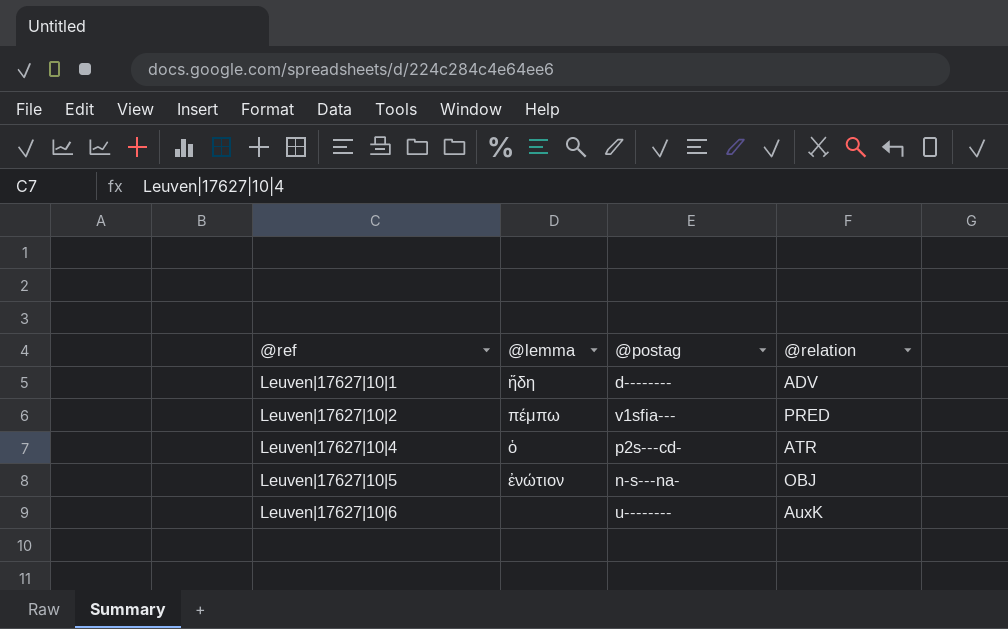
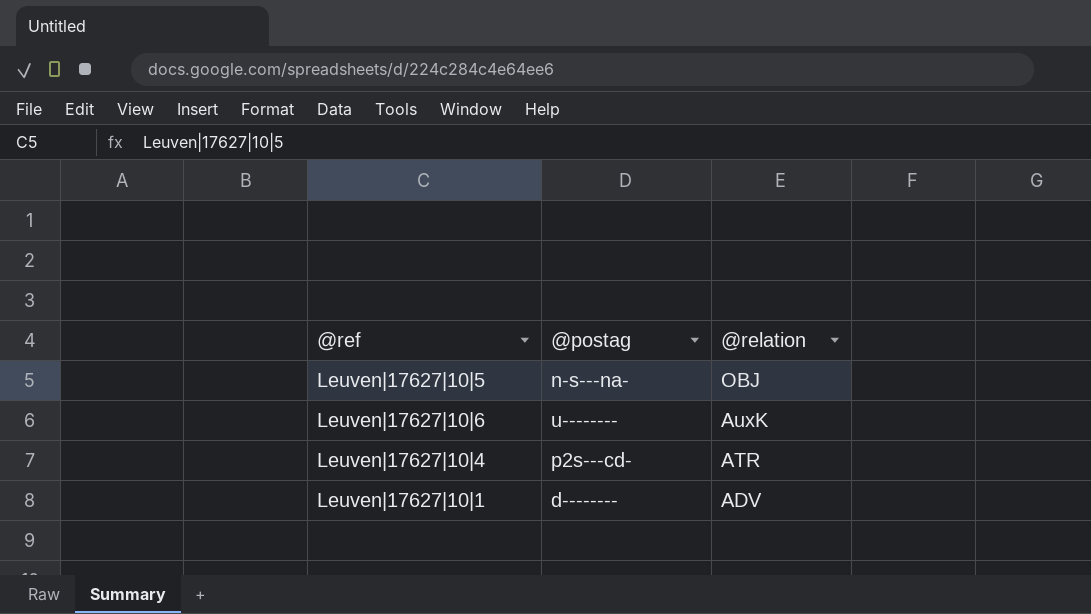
row order: @ref ascending -> @relation descending
column @lemma | position: 2 -> none
row Leuven|17627|10|2: πέμπω | v1sfia--- | PRED -> none

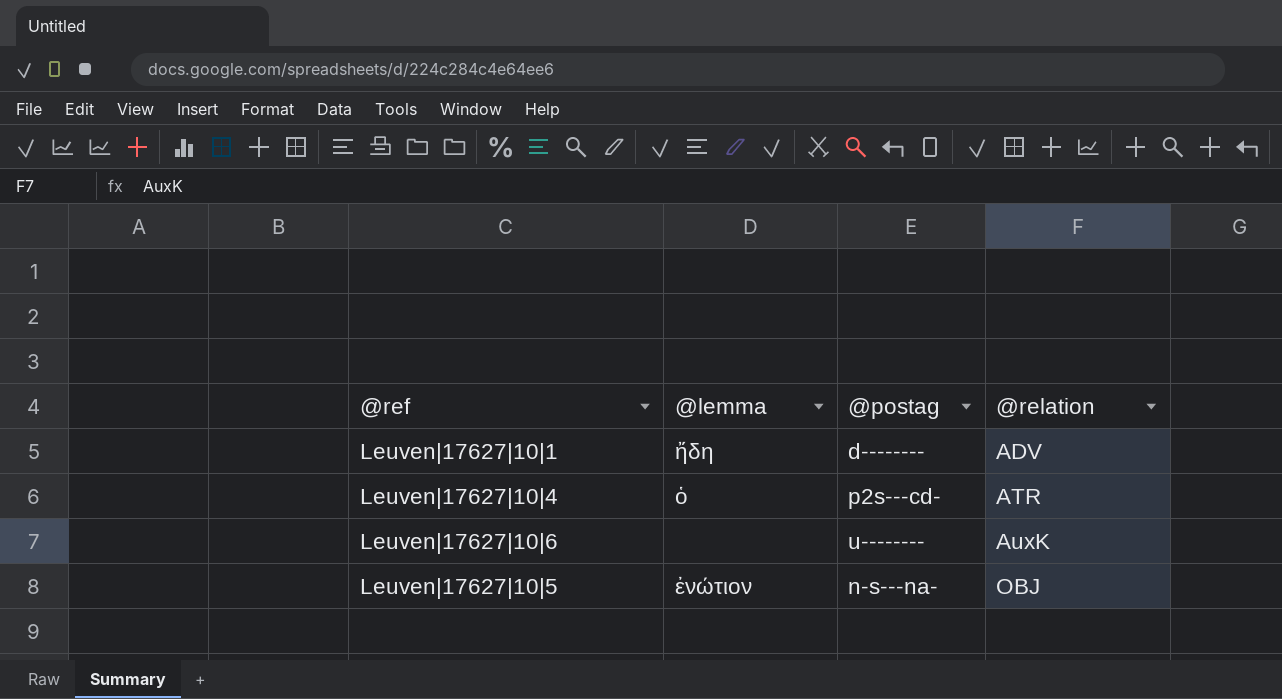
row order: @relation descending -> @relation ascending
column @lemma | position: none -> 2

